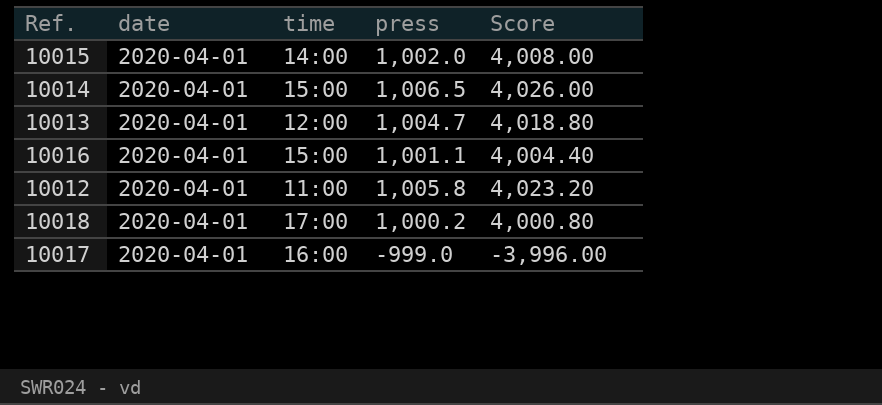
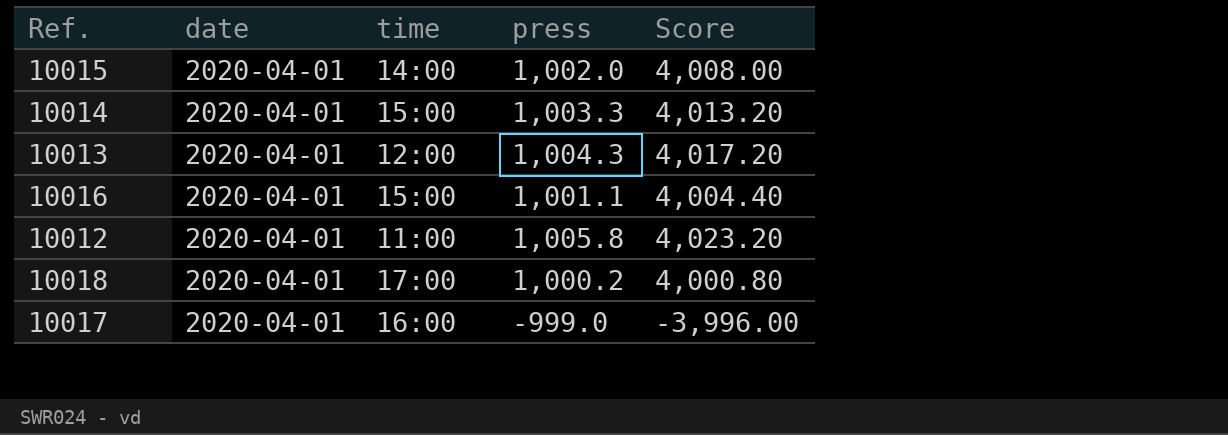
10014 | press: 1,006.5 -> 1,003.3
10014 | Score: 4,026.00 -> 4,013.20
10013 | press: 1,004.7 -> 1,004.3
10013 | Score: 4,018.80 -> 4,017.20

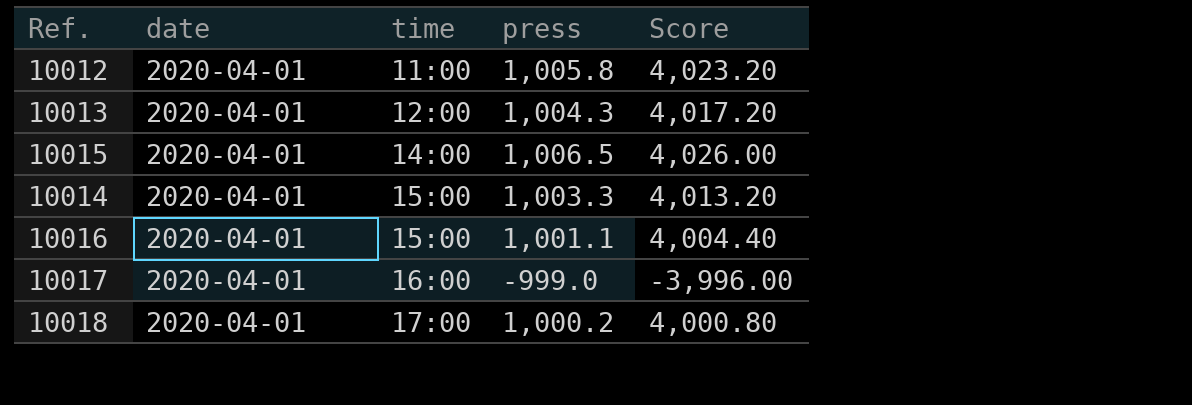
row order: none -> time ascending
10015 | press: 1,002.0 -> 1,006.5
10015 | Score: 4,008.00 -> 4,026.00

